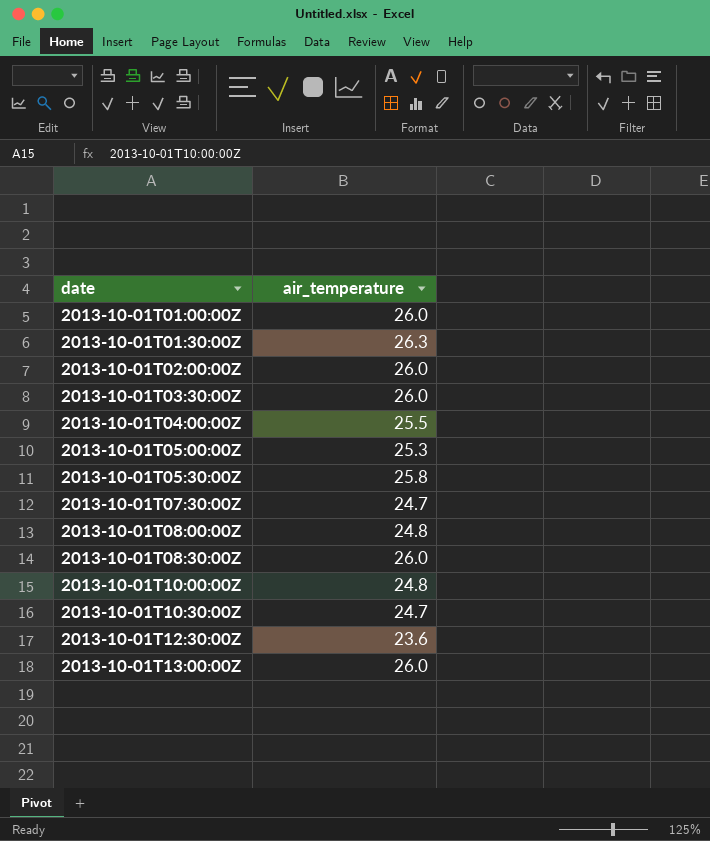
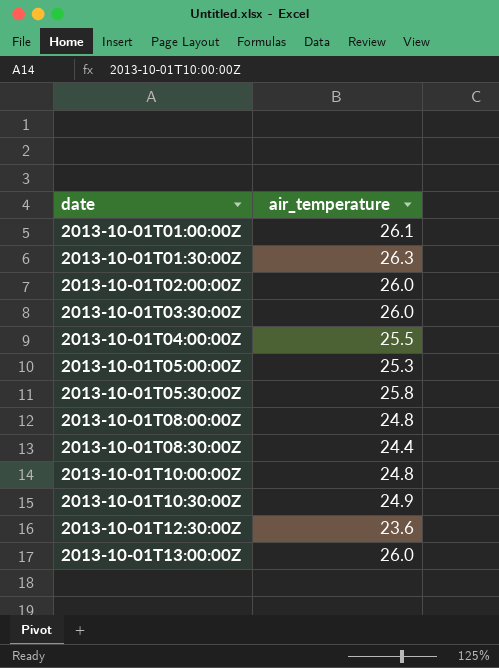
row 2013-10-01T07:30:00Z: 24.7 -> none
2013-10-01T01:00:00Z | air_temperature: 26.0 -> 26.1
2013-10-01T08:30:00Z | air_temperature: 26.0 -> 24.4
2013-10-01T10:30:00Z | air_temperature: 24.7 -> 24.9

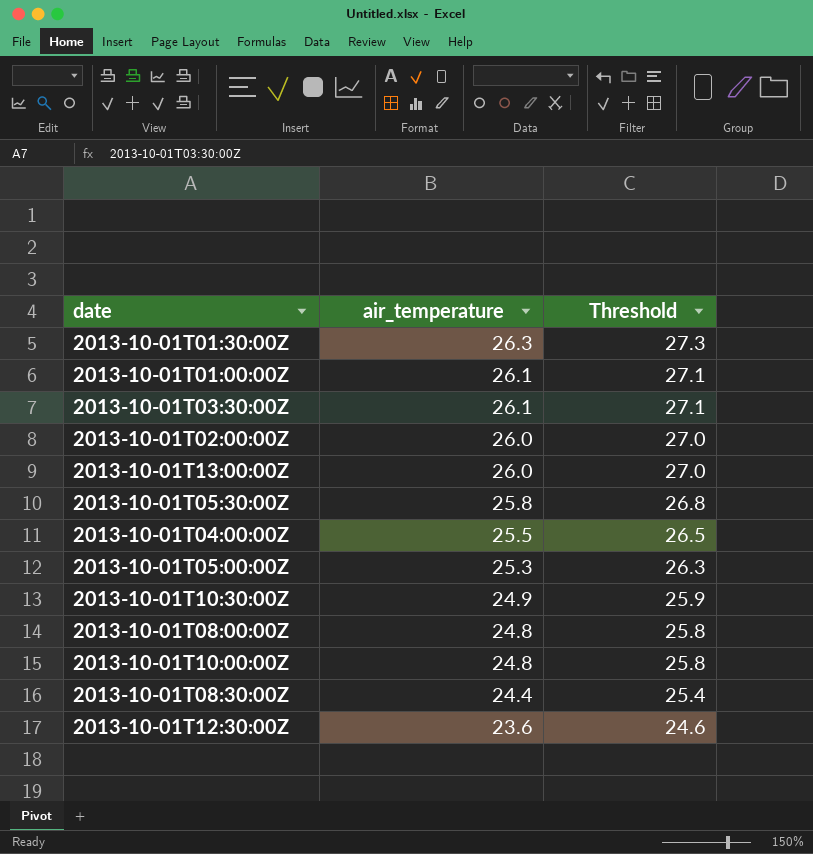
row order: date ascending -> air_temperature descending
column Threshold | formula: none -> [air_temperature] + 1
2013-10-01T03:30:00Z | air_temperature: 26.0 -> 26.1

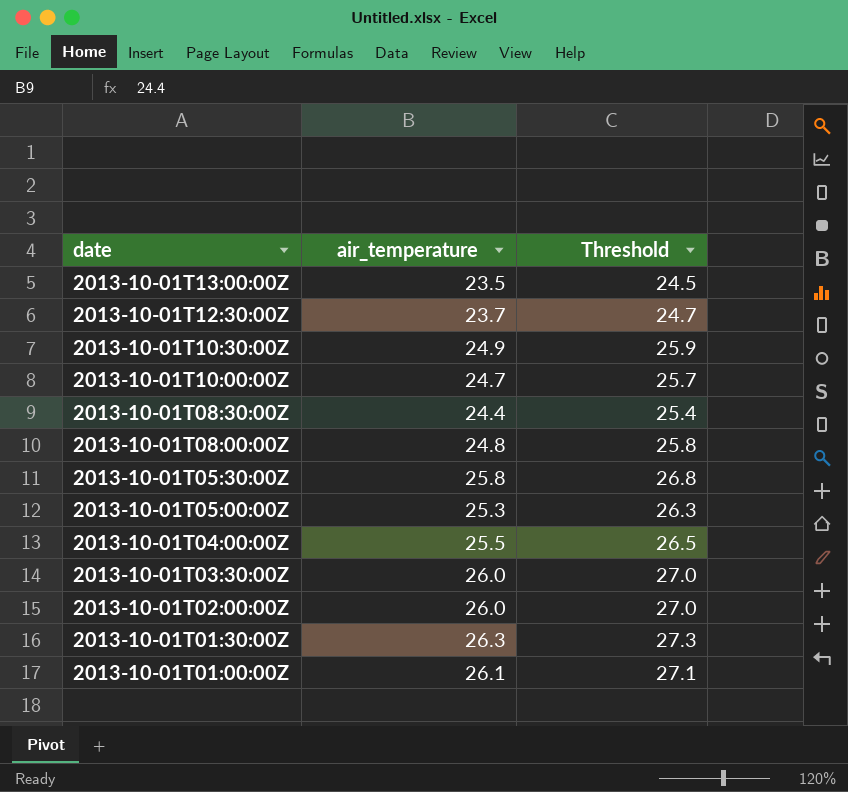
row order: air_temperature descending -> date descending
2013-10-01T13:00:00Z | air_temperature: 26.0 -> 23.5
2013-10-01T13:00:00Z | Threshold: 27.0 -> 24.5
2013-10-01T12:30:00Z | air_temperature: 23.6 -> 23.7
2013-10-01T12:30:00Z | Threshold: 24.6 -> 24.7
2013-10-01T10:00:00Z | air_temperature: 24.8 -> 24.7
2013-10-01T10:00:00Z | Threshold: 25.8 -> 25.7
2013-10-01T03:30:00Z | air_temperature: 26.1 -> 26.0
2013-10-01T03:30:00Z | Threshold: 27.1 -> 27.0

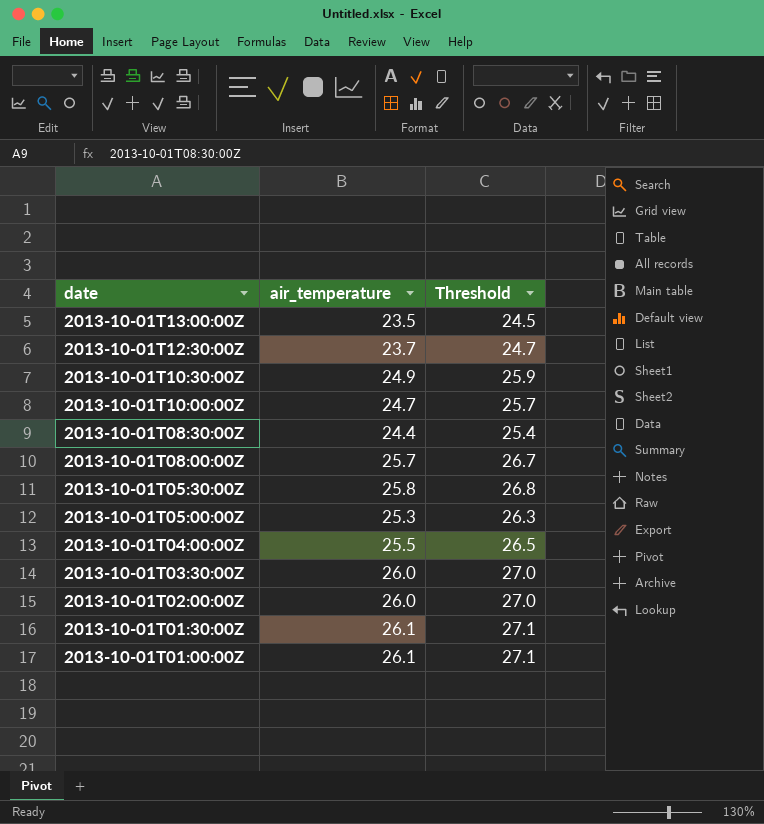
2013-10-01T08:00:00Z | air_temperature: 24.8 -> 25.7
2013-10-01T08:00:00Z | Threshold: 25.8 -> 26.7
2013-10-01T01:30:00Z | air_temperature: 26.3 -> 26.1
2013-10-01T01:30:00Z | Threshold: 27.3 -> 27.1

